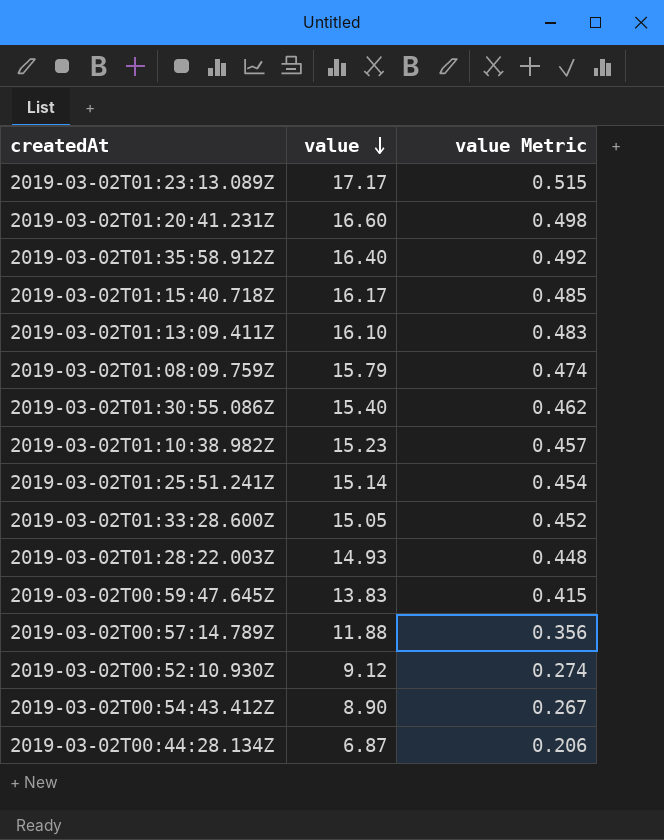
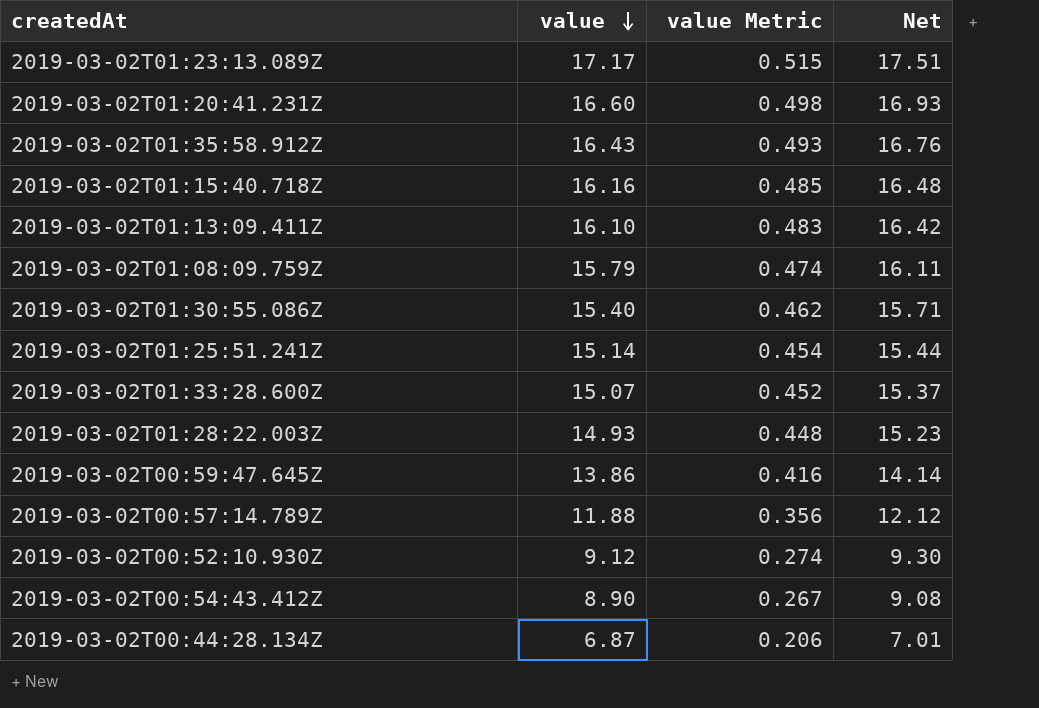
column Net | formula: none -> [value] * 1.02
row 2019-03-02T01:10:38.982Z: 15.23 | 0.457 -> none
2019-03-02T01:35:58.912Z | value: 16.40 -> 16.43
2019-03-02T01:35:58.912Z | value Metric: 0.492 -> 0.493
2019-03-02T01:15:40.718Z | value: 16.17 -> 16.16
2019-03-02T01:33:28.600Z | value: 15.05 -> 15.07
2019-03-02T00:59:47.645Z | value: 13.83 -> 13.86
2019-03-02T00:59:47.645Z | value Metric: 0.415 -> 0.416

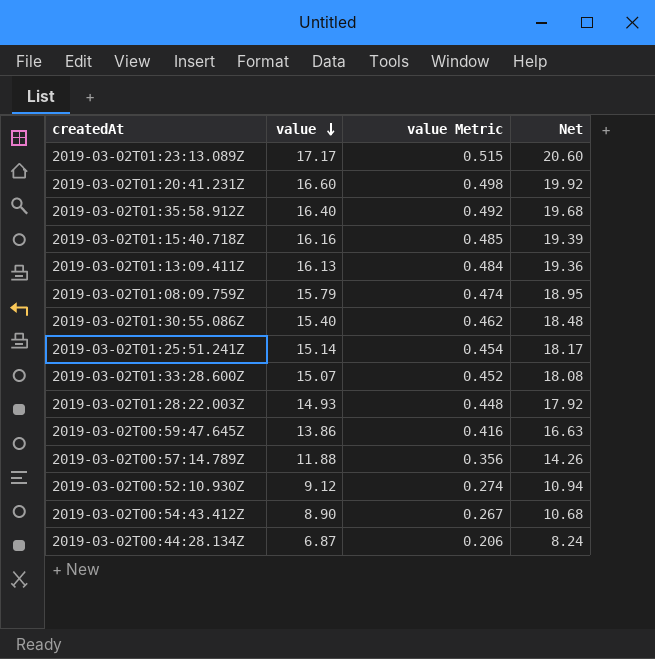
column Net | formula: [value] * 1.02 -> [value] * 1.2
2019-03-02T01:35:58.912Z | value: 16.43 -> 16.40
2019-03-02T01:35:58.912Z | value Metric: 0.493 -> 0.492
2019-03-02T01:13:09.411Z | value: 16.10 -> 16.13
2019-03-02T01:13:09.411Z | value Metric: 0.483 -> 0.484

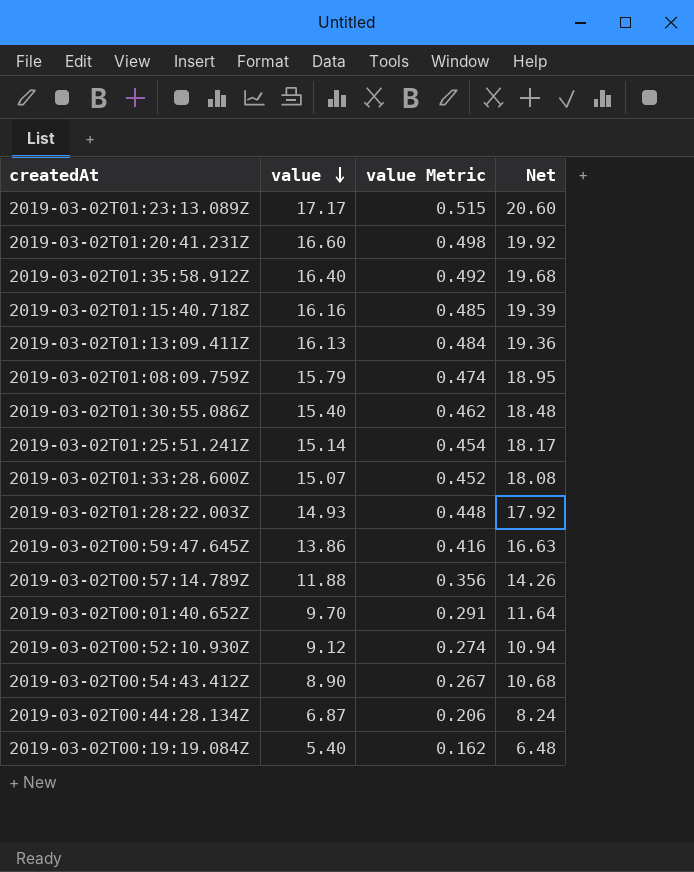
row 2019-03-02T00:01:40.652Z: none -> 9.70 | 0.291 | 11.64
row 2019-03-02T00:19:19.084Z: none -> 5.40 | 0.162 | 6.48

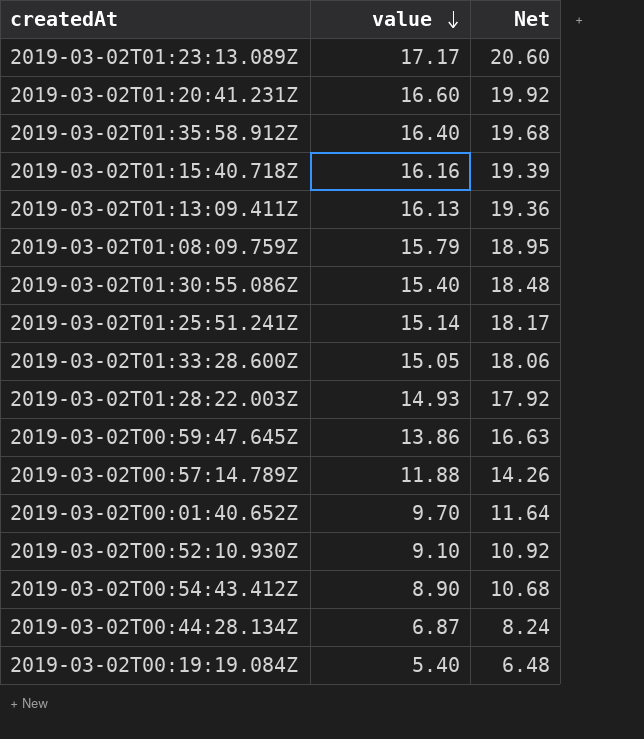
column value Metric | formula: [value] * 0.03 -> none
2019-03-02T01:33:28.600Z | value: 15.07 -> 15.05
2019-03-02T01:33:28.600Z | Net: 18.08 -> 18.06
2019-03-02T00:52:10.930Z | value: 9.12 -> 9.10
2019-03-02T00:52:10.930Z | Net: 10.94 -> 10.92

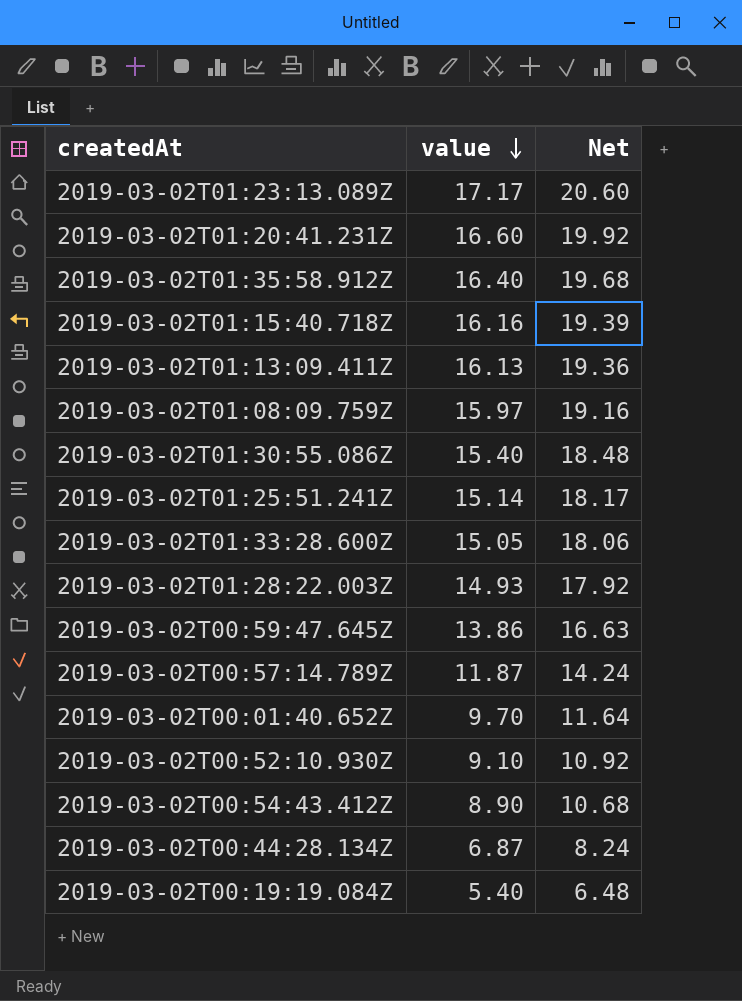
2019-03-02T01:08:09.759Z | value: 15.79 -> 15.97
2019-03-02T01:08:09.759Z | Net: 18.95 -> 19.16
2019-03-02T00:57:14.789Z | value: 11.88 -> 11.87
2019-03-02T00:57:14.789Z | Net: 14.26 -> 14.24

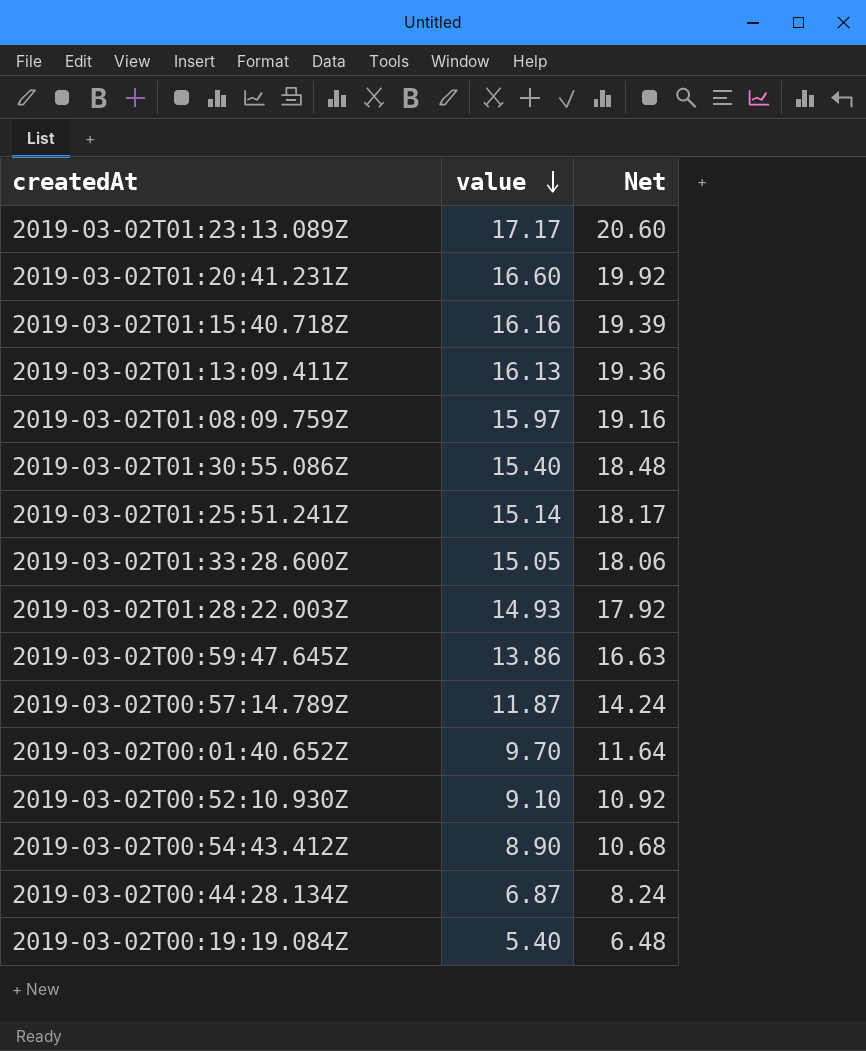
row 2019-03-02T01:35:58.912Z: 16.40 | 19.68 -> none

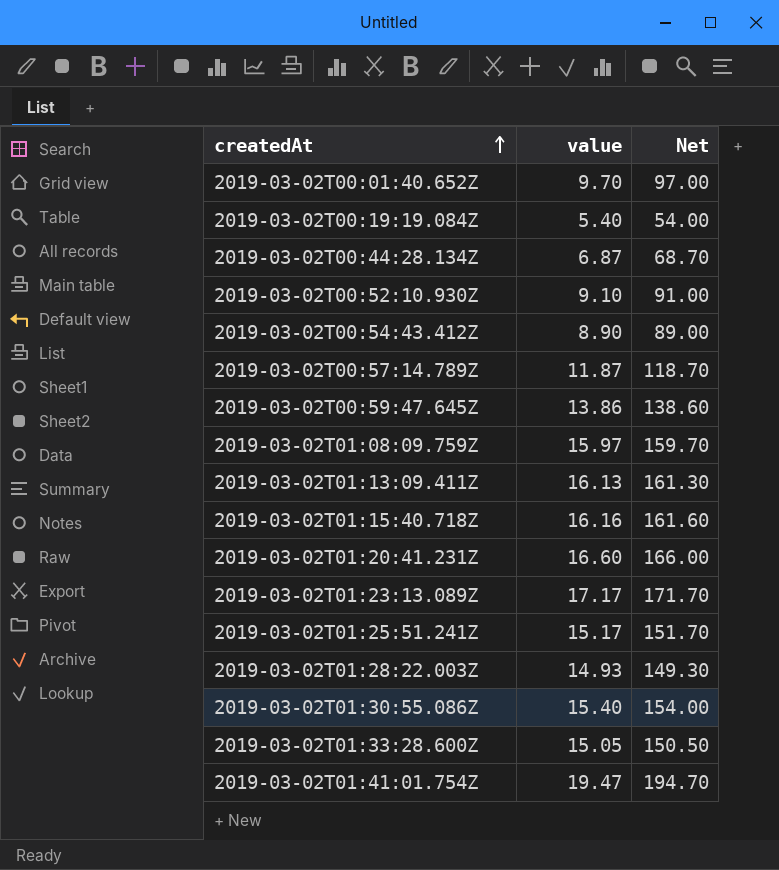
row order: value descending -> createdAt ascending
column Net | formula: [value] * 1.2 -> [value] * 10
2019-03-02T01:25:51.241Z | value: 15.14 -> 15.17
row 2019-03-02T01:41:01.754Z: none -> 19.47 | 194.70

